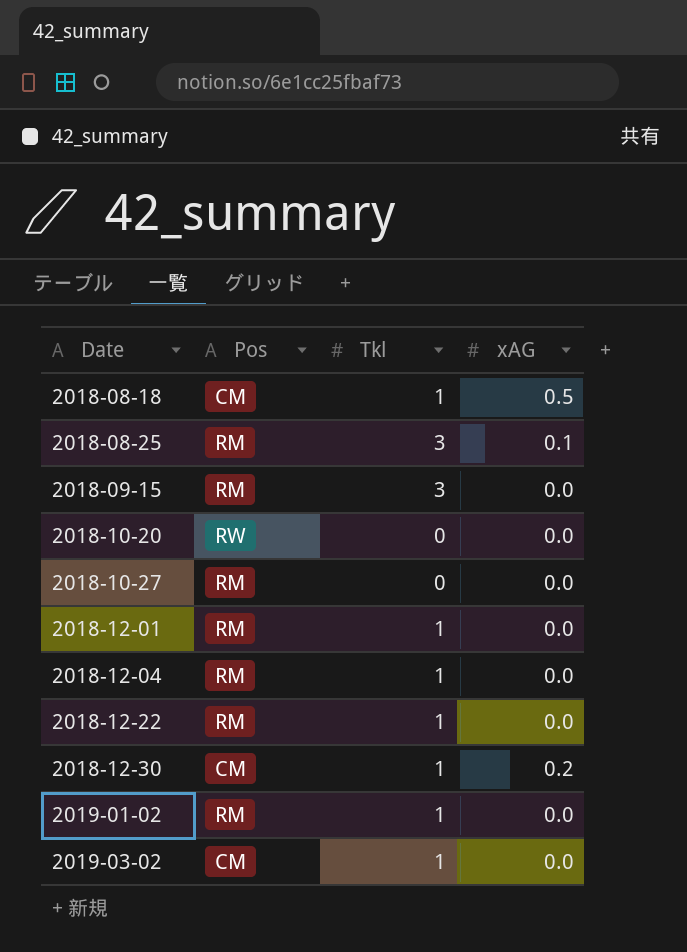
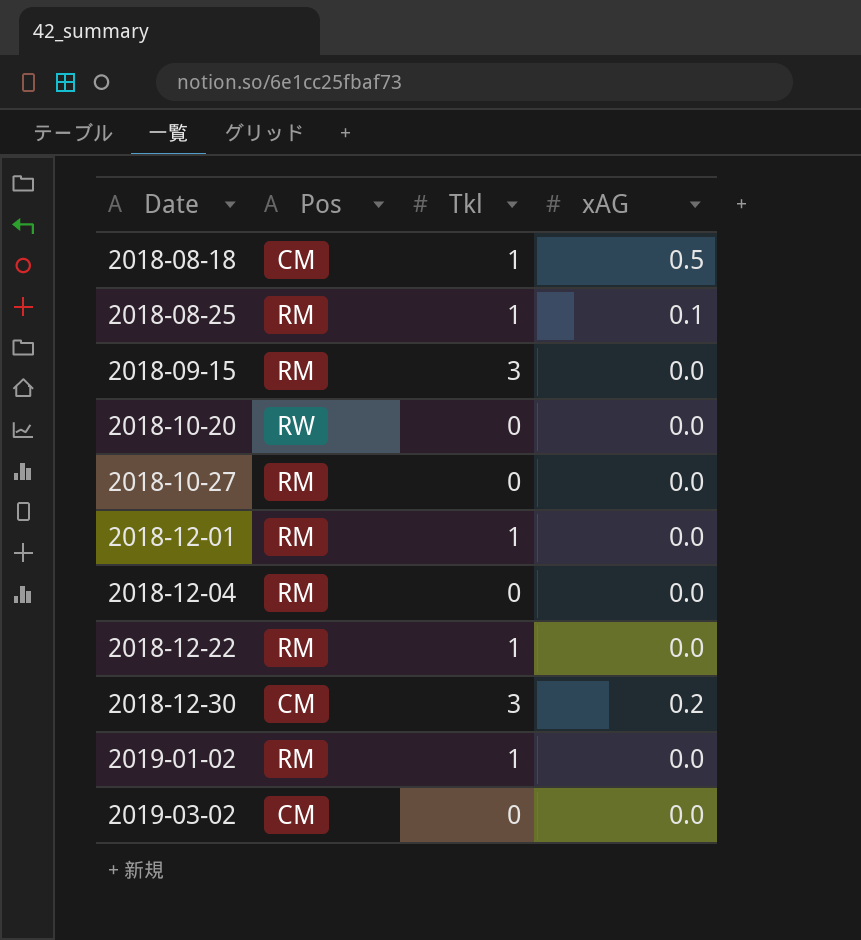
2018-08-25 | Tkl: 3 -> 1
2018-12-04 | Tkl: 1 -> 0
2018-12-30 | Tkl: 1 -> 3
2019-03-02 | Tkl: 1 -> 0

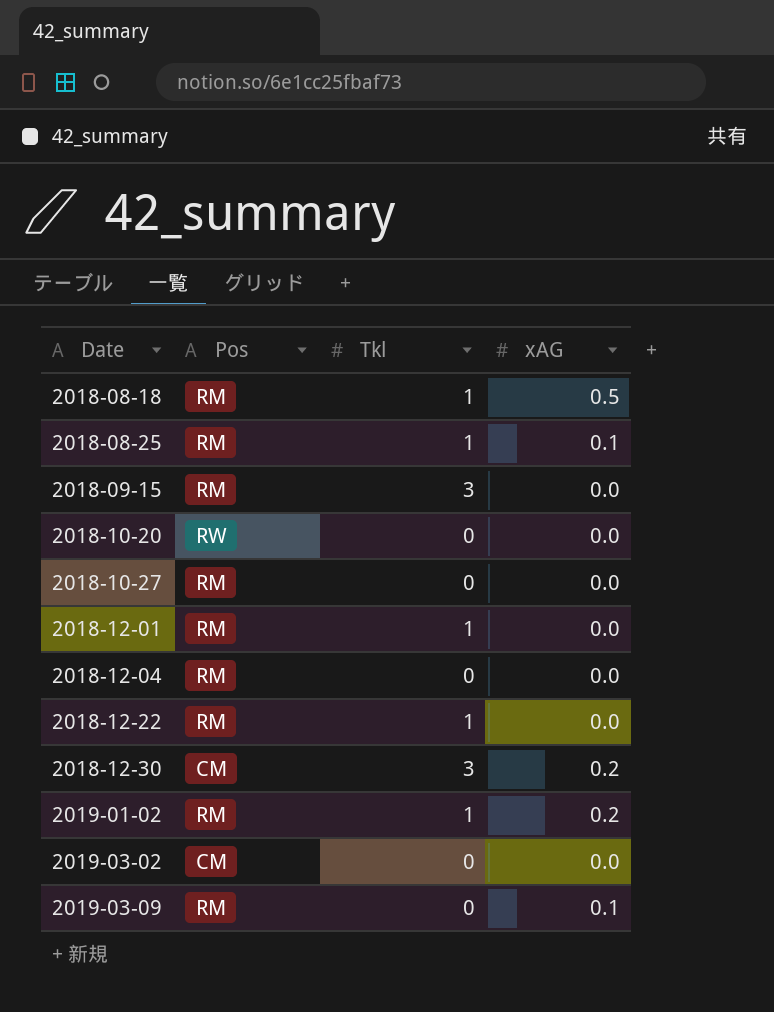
2018-08-18 | Pos: CM -> RM
2019-01-02 | xAG: 0.0 -> 0.2
row 2019-03-09: none -> RM | 0 | 0.1

